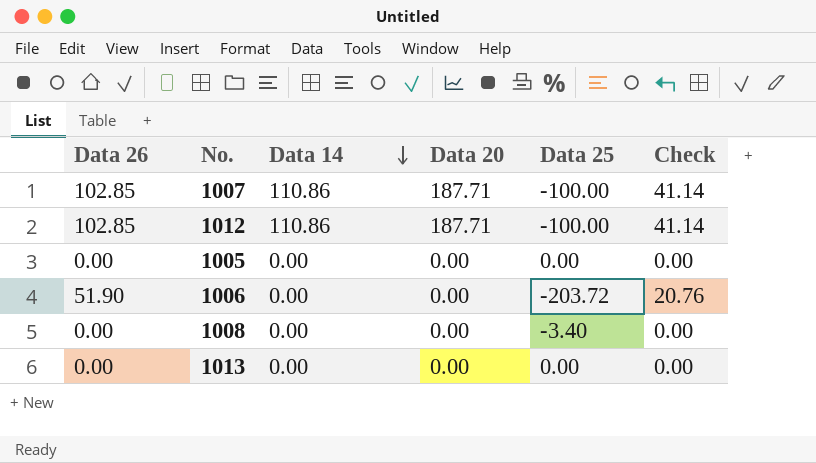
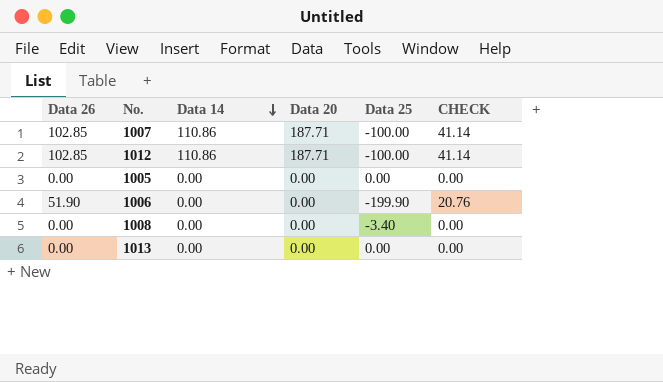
column name: Check -> CHECK
1006 | Data 25: -203.72 -> -199.90

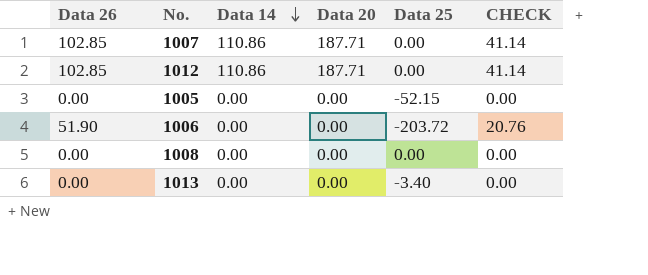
1007 | Data 25: -100.00 -> 0.00
1012 | Data 25: -100.00 -> 0.00
1005 | Data 25: 0.00 -> -52.15
1006 | Data 25: -199.90 -> -203.72
1008 | Data 25: -3.40 -> 0.00
1013 | Data 25: 0.00 -> -3.40

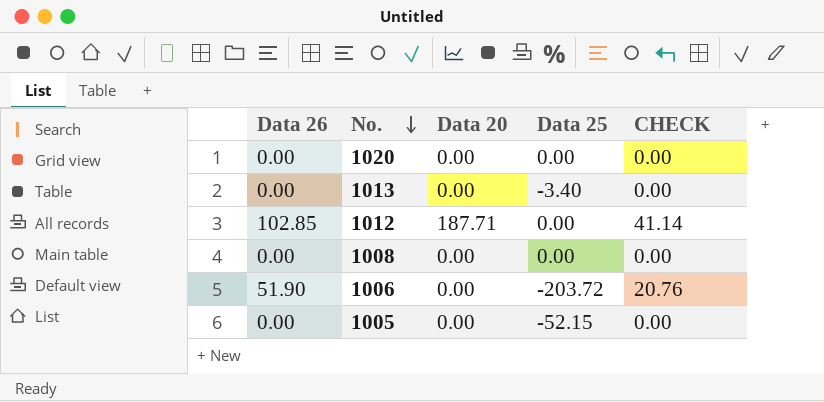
row order: Data 14 descending -> No. descending
column Data 14 | position: 3 -> none
row 1007: 102.85 | 110.86 | 187.71 | 0.00 | 41.14 -> none
row 1020: none -> 0.00 | 0.00 | 0.00 | 0.00

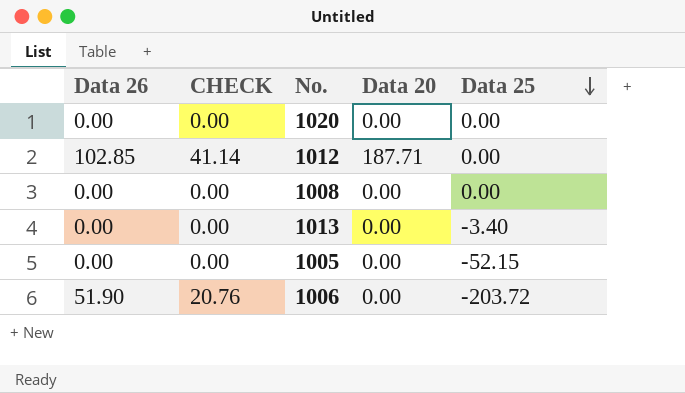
row order: No. descending -> Data 25 descending
column CHECK | position: 5 -> 2

